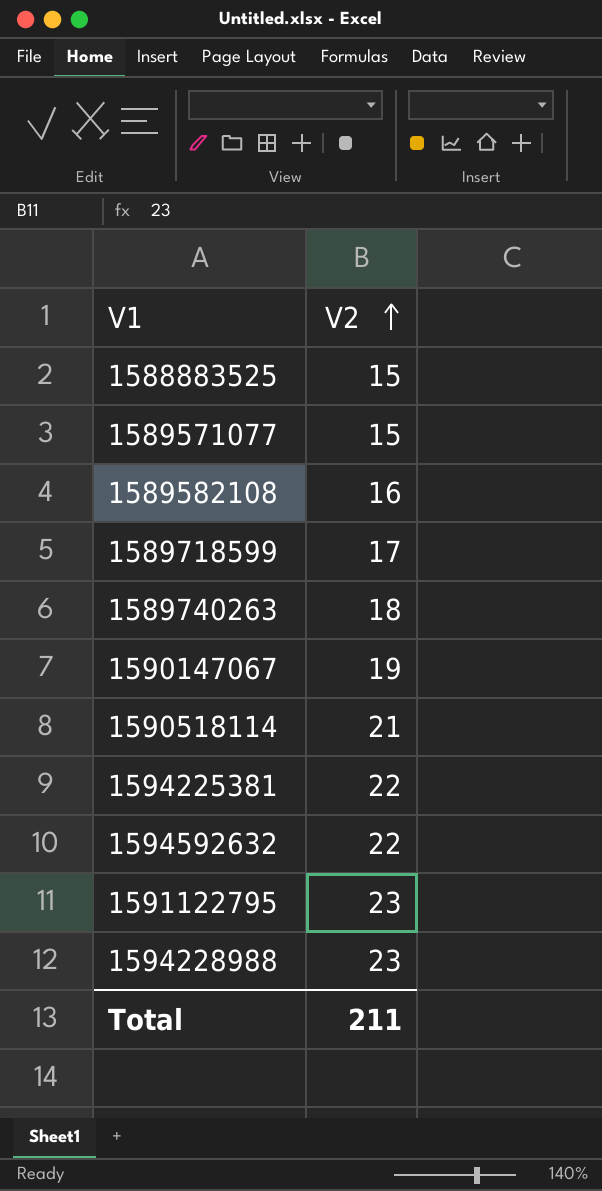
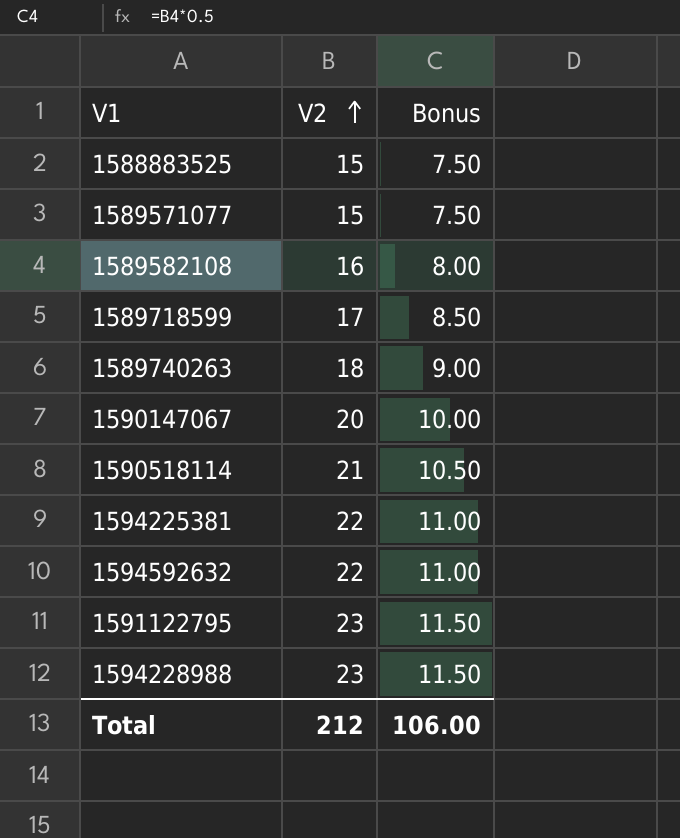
column Bonus | formula: none -> [V2] * 0.5
1590147067 | V2: 19 -> 20
Total | V2: 211 -> 212

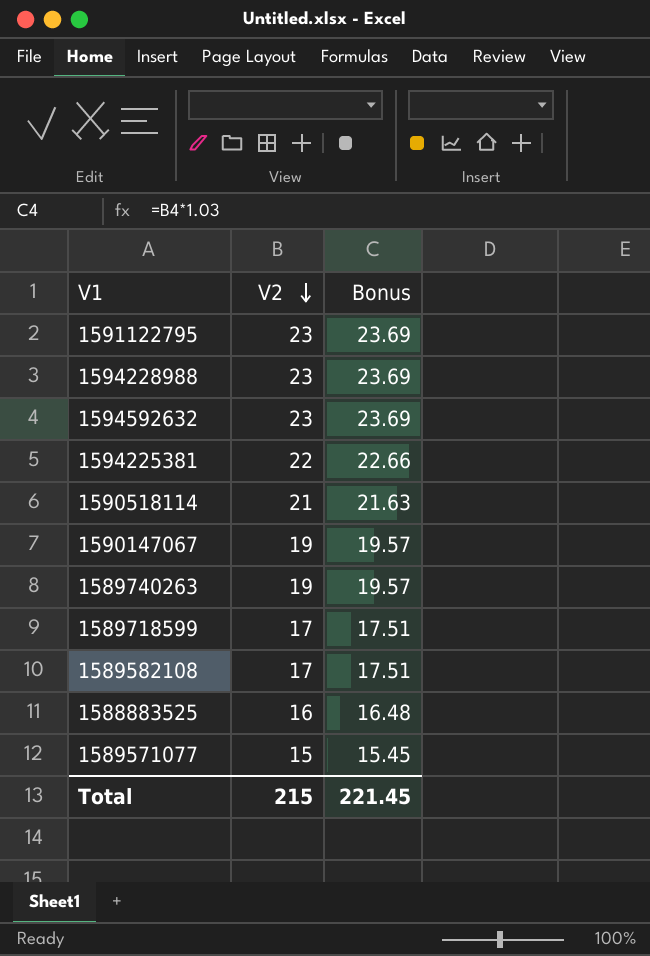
row order: V2 ascending -> V2 descending
column Bonus | formula: [V2] * 0.5 -> [V2] * 1.03
1594592632 | V2: 22 -> 23
1590147067 | V2: 20 -> 19
1589740263 | V2: 18 -> 19
1589582108 | V2: 16 -> 17
1588883525 | V2: 15 -> 16
Total | V2: 212 -> 215
Total | Bonus: 106.00 -> 221.45

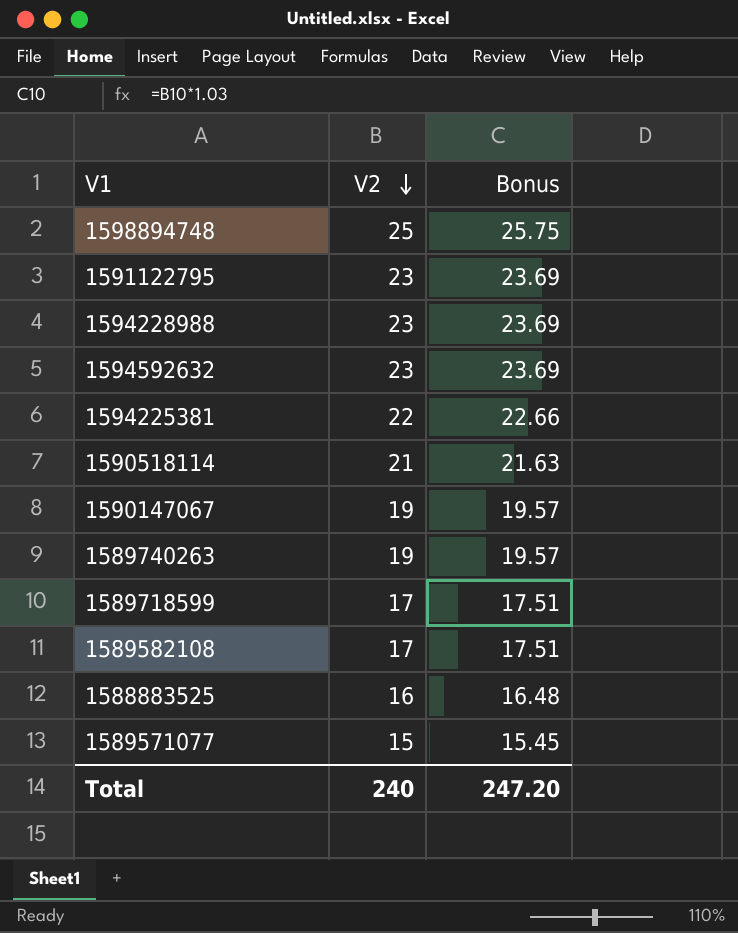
row 1598894748: none -> 25 | 25.75
Total | V2: 215 -> 240
Total | Bonus: 221.45 -> 247.20

